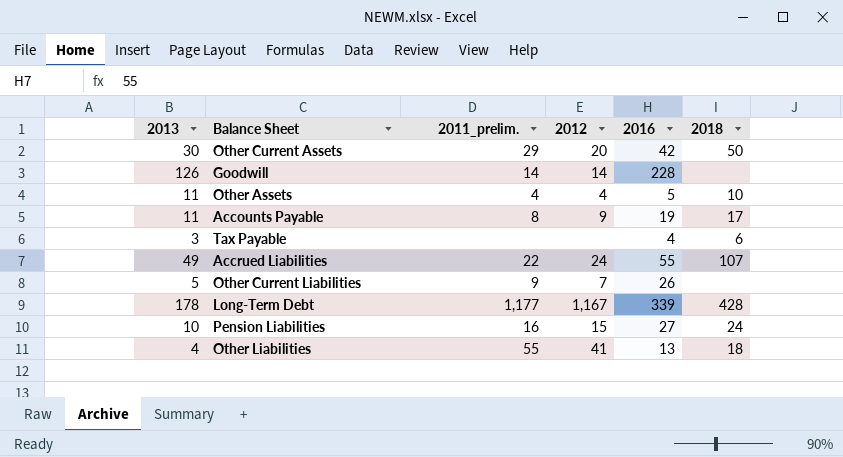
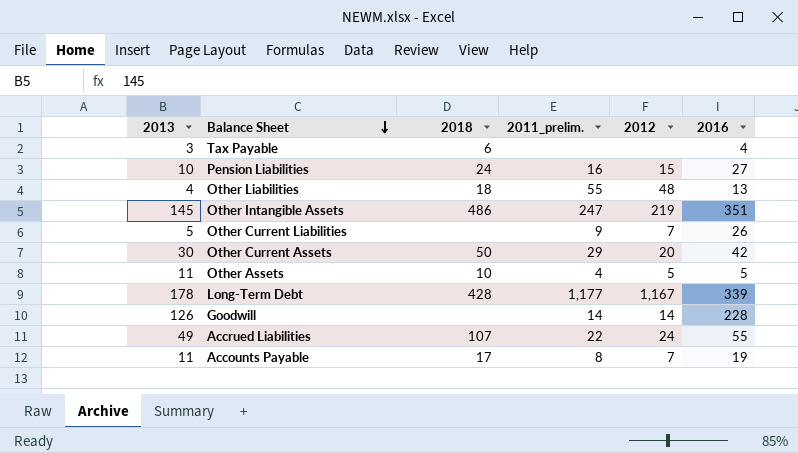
row order: none -> Balance Sheet descending
column 2018 | position: 6 -> 3
Other Liabilities | 2012: 41 -> 48
row Other Intangible Assets: none -> 145 | 486 | 247 | 219 | 351
Other Assets | 2012: 4 -> 5
Accounts Payable | 2012: 9 -> 7

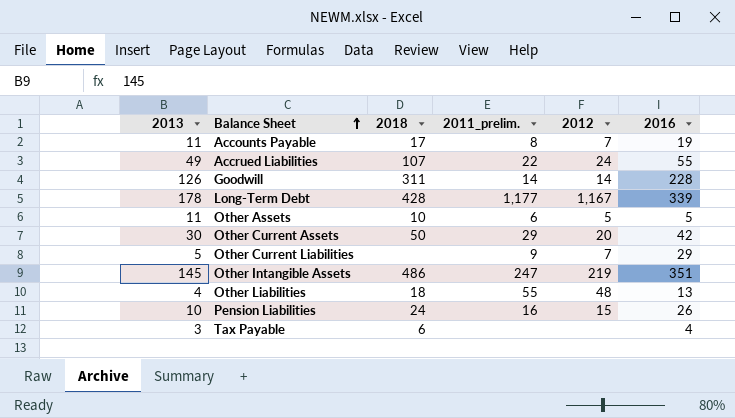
row order: Balance Sheet descending -> Balance Sheet ascending
Goodwill | 2018: none -> 311
Other Assets | 2011_prelim.: 4 -> 6
Other Current Liabilities | 2016: 26 -> 29
Pension Liabilities | 2016: 27 -> 26

